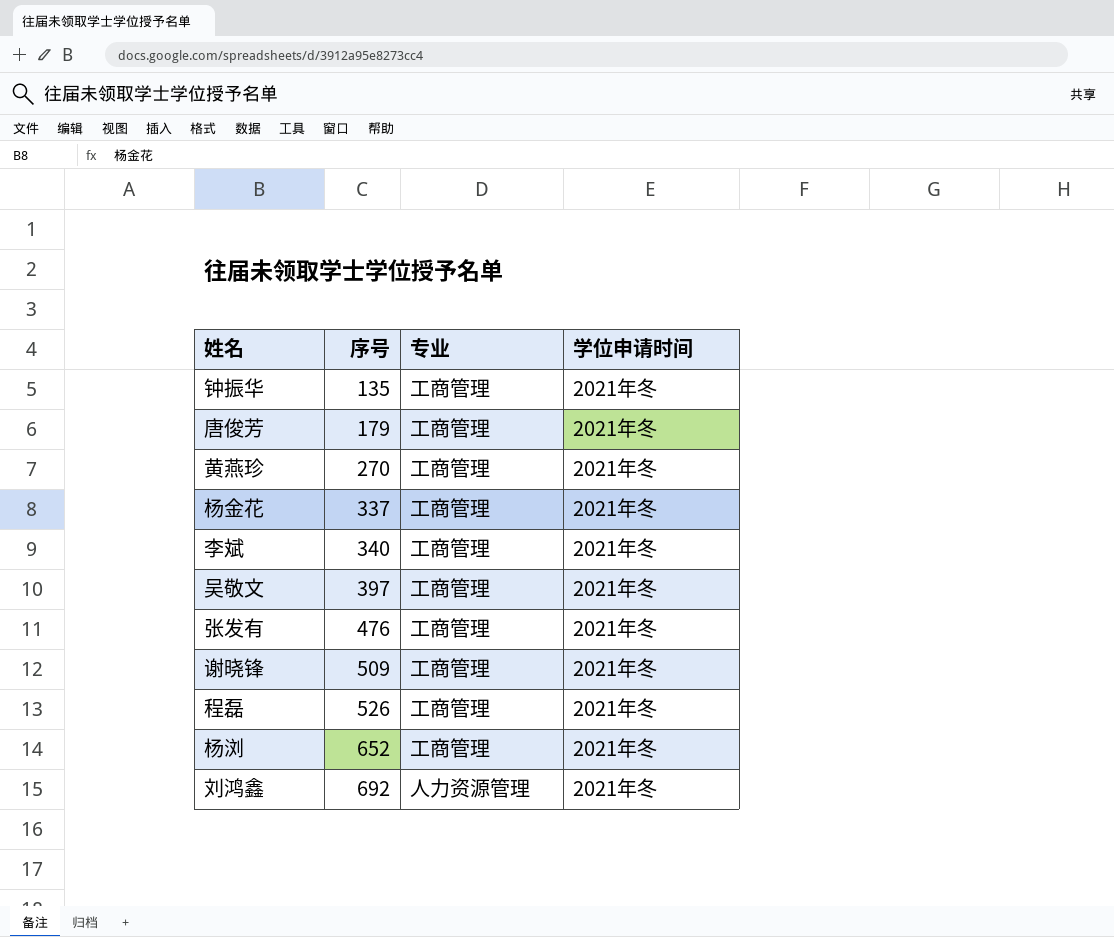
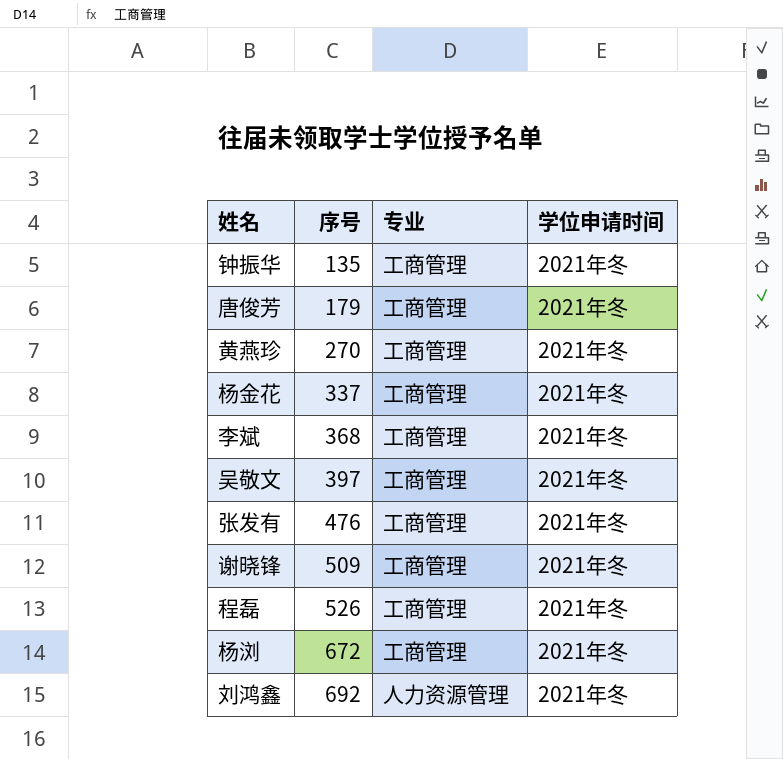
李斌 | 序号: 340 -> 368
杨浏 | 序号: 652 -> 672

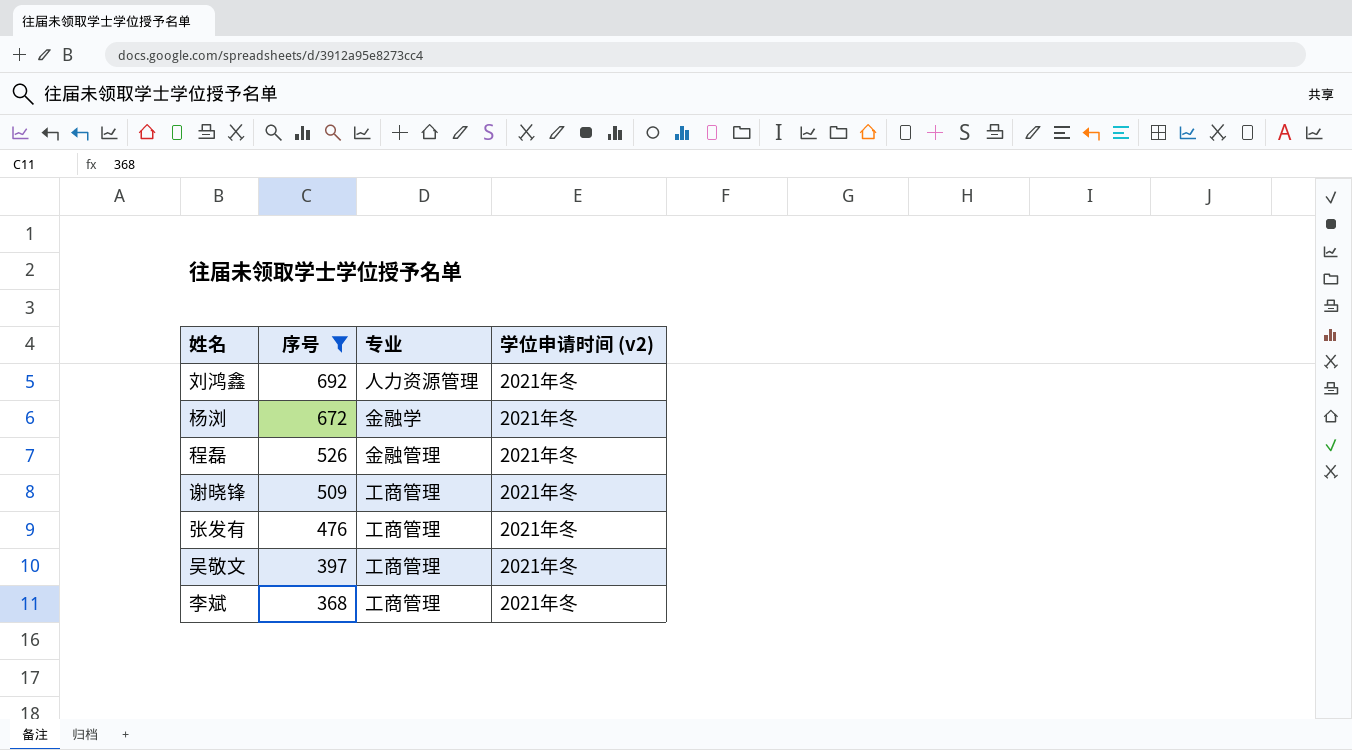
filter: none -> 序号 >= 368
row order: 序号 ascending -> 序号 descending
column name: 学位申请时间 -> 学位申请时间 (v2)
杨浏 | 专业: 工商管理 -> 金融学
程磊 | 专业: 工商管理 -> 金融管理

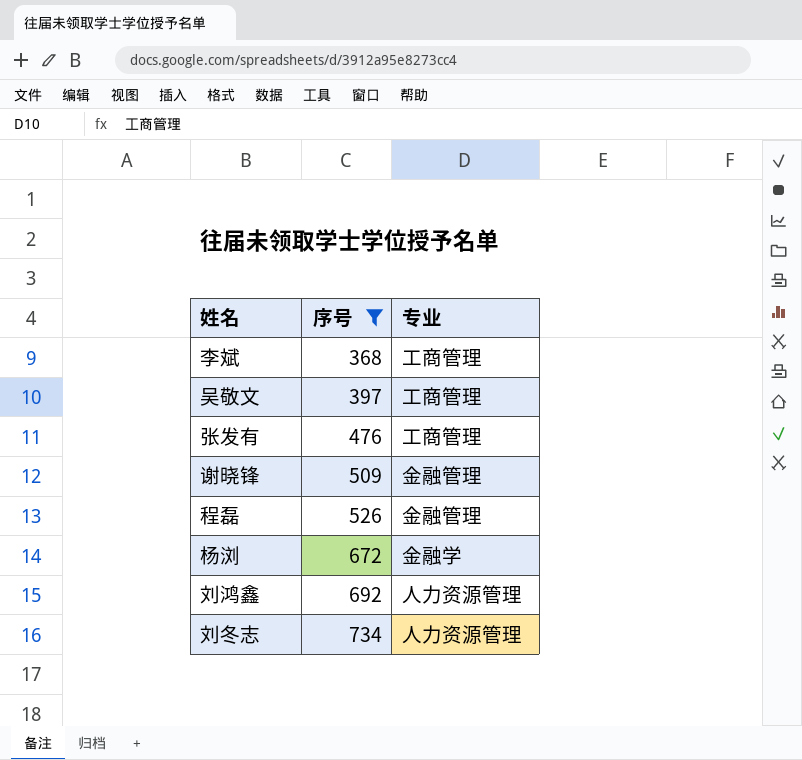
row order: 序号 descending -> 序号 ascending
column 学位申请时间 (v2) | position: 4 -> none
谢晓锋 | 专业: 工商管理 -> 金融管理
row 刘冬志: none -> 734 | 人力资源管理

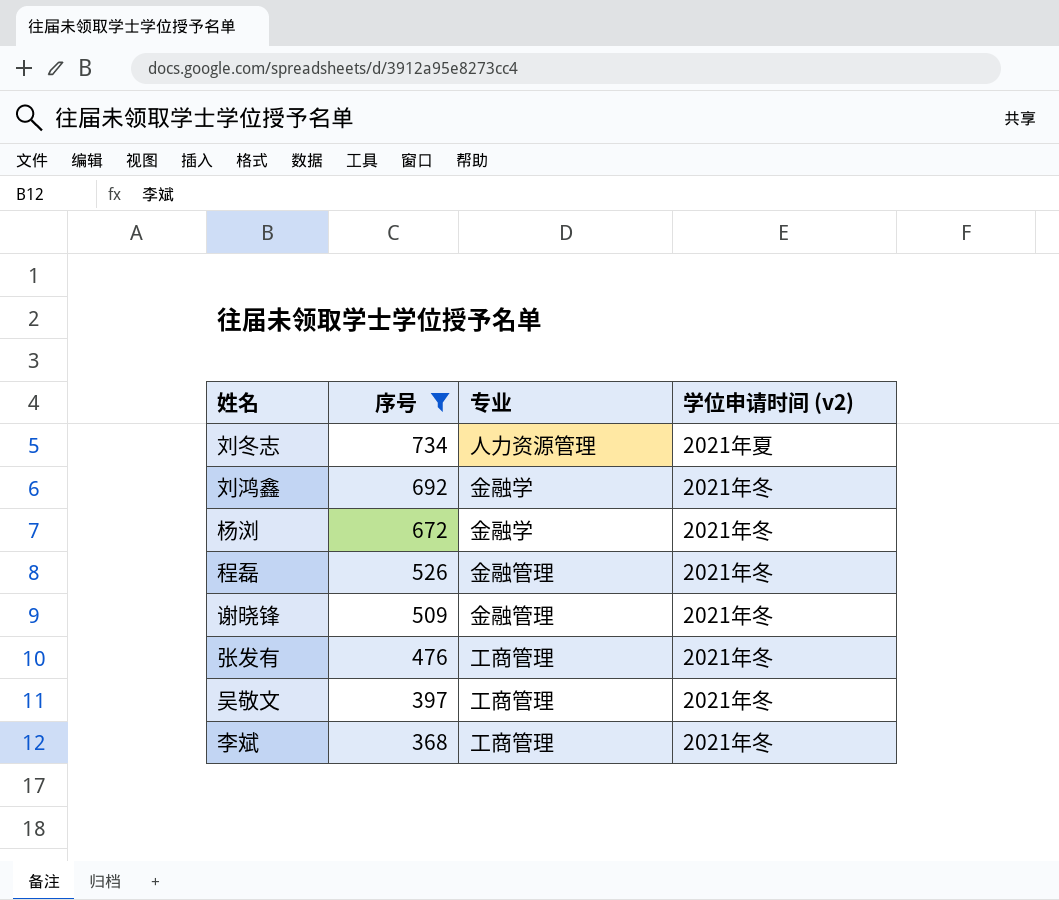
row order: 序号 ascending -> 序号 descending
column 学位申请时间 (v2) | position: none -> 4
刘鸿鑫 | 专业: 人力资源管理 -> 金融学

